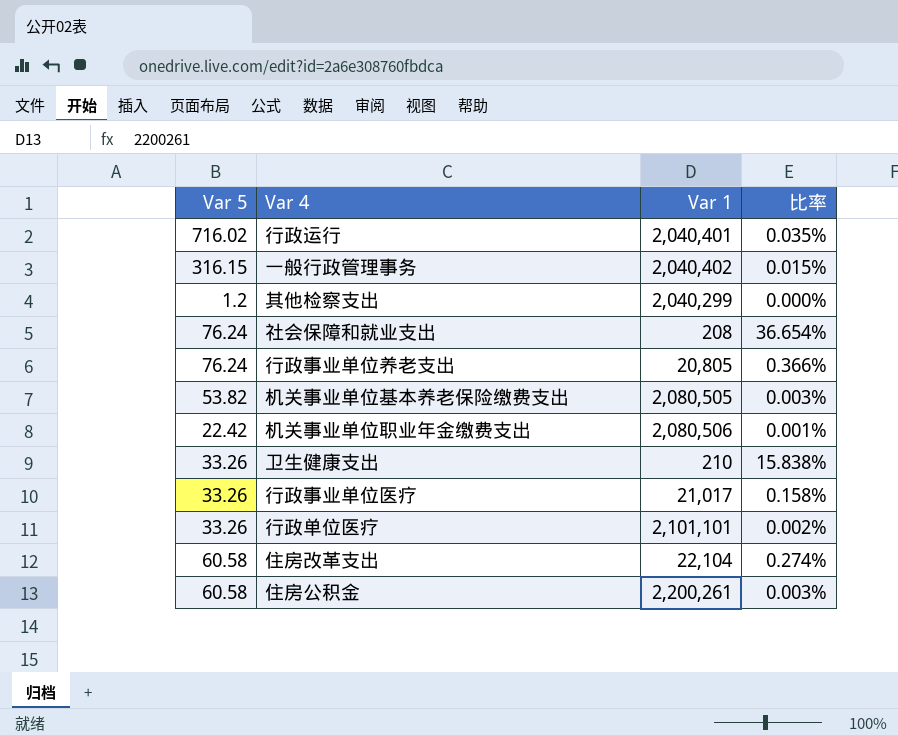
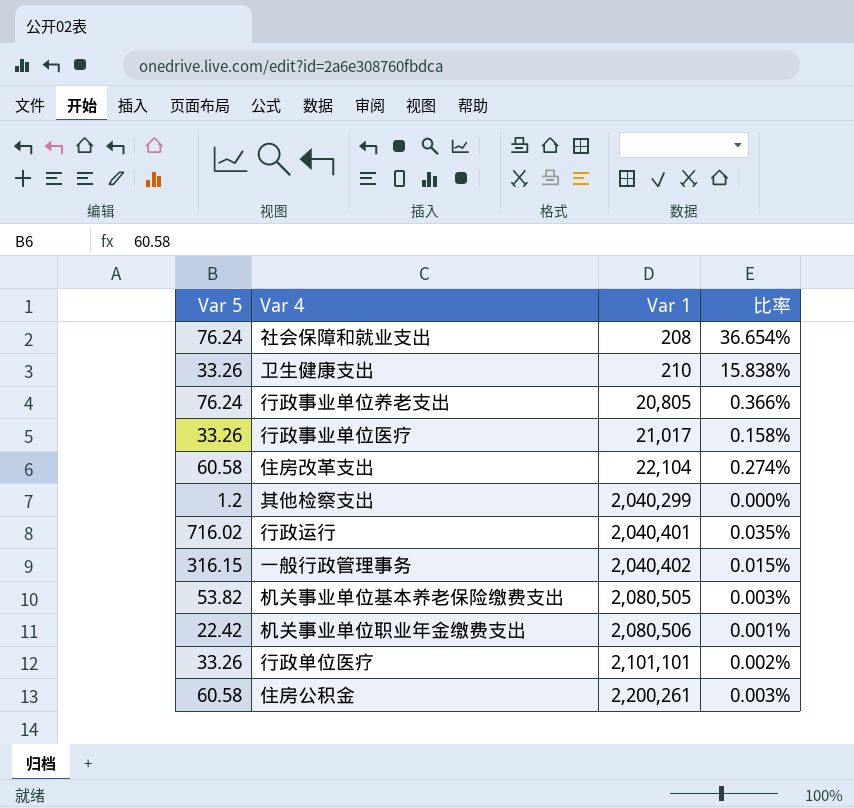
row order: none -> Var 1 ascending

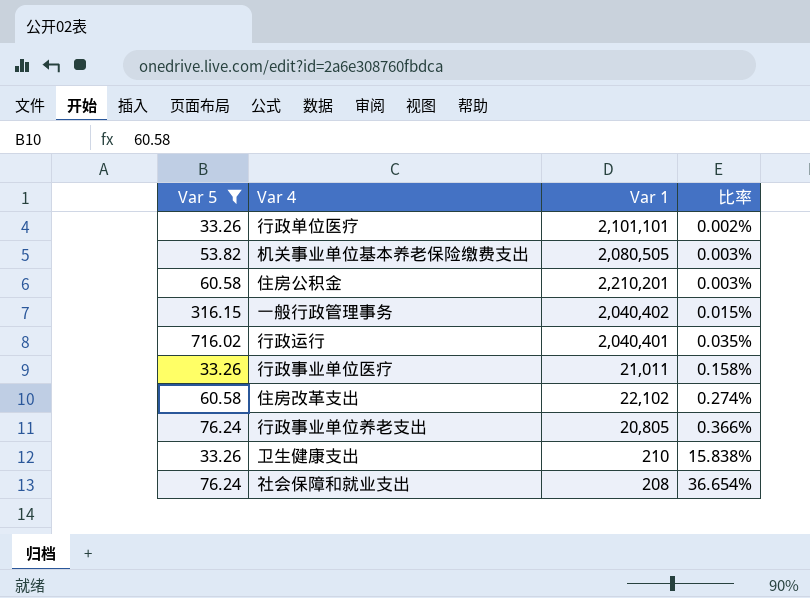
filter: none -> Var 5 >= 33.26
row order: Var 1 ascending -> 比率 ascending
住房公积金 | Var 1: 2,200,261 -> 2,210,201
行政事业单位医疗 | Var 1: 21,017 -> 21,011
住房改革支出 | Var 1: 22,104 -> 22,102

